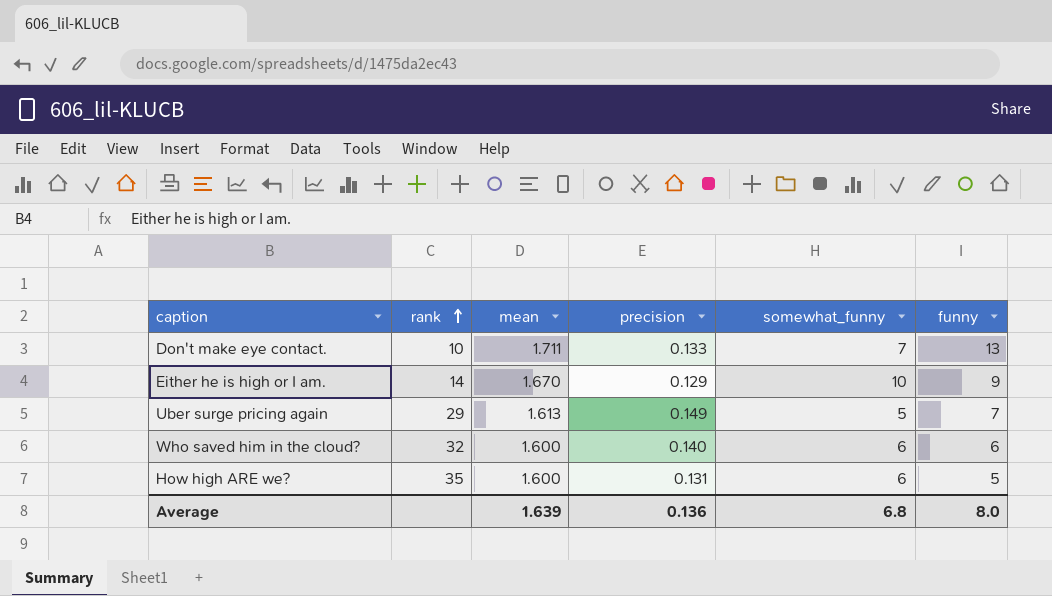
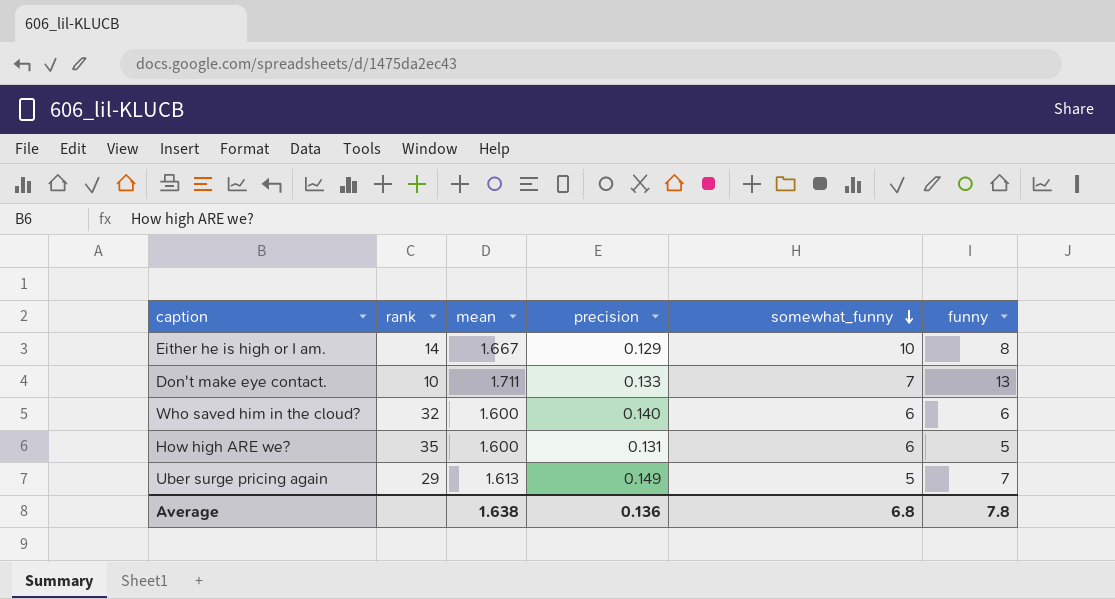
row order: rank ascending -> somewhat_funny descending
Either he is high or I am. | mean: 1.670 -> 1.667
Either he is high or I am. | funny: 9 -> 8
Average | mean: 1.639 -> 1.638
Average | funny: 8.0 -> 7.8

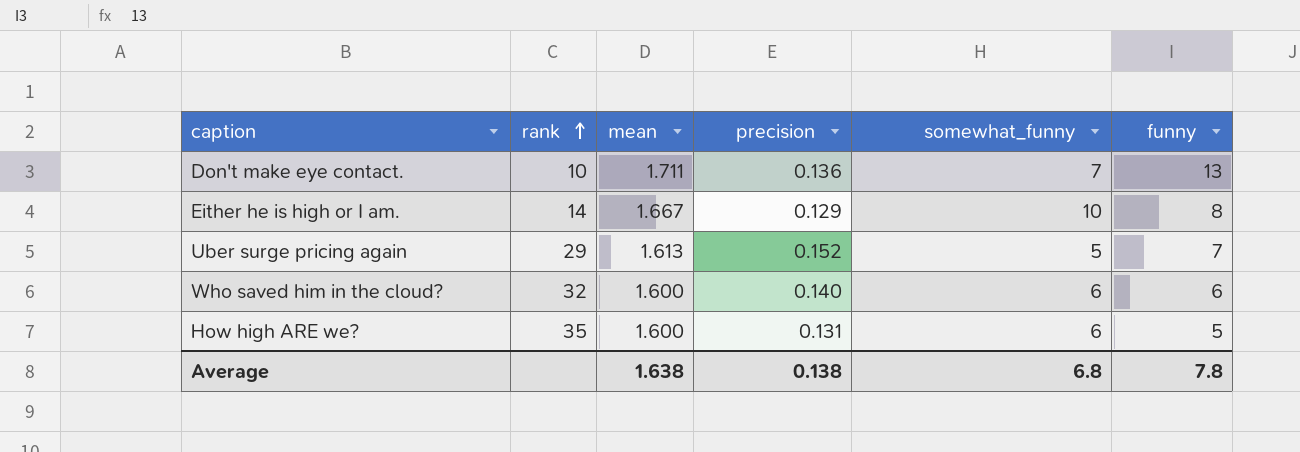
row order: somewhat_funny descending -> rank ascending
Don't make eye contact. | precision: 0.133 -> 0.136
Uber surge pricing again | precision: 0.149 -> 0.152
Average | precision: 0.136 -> 0.138

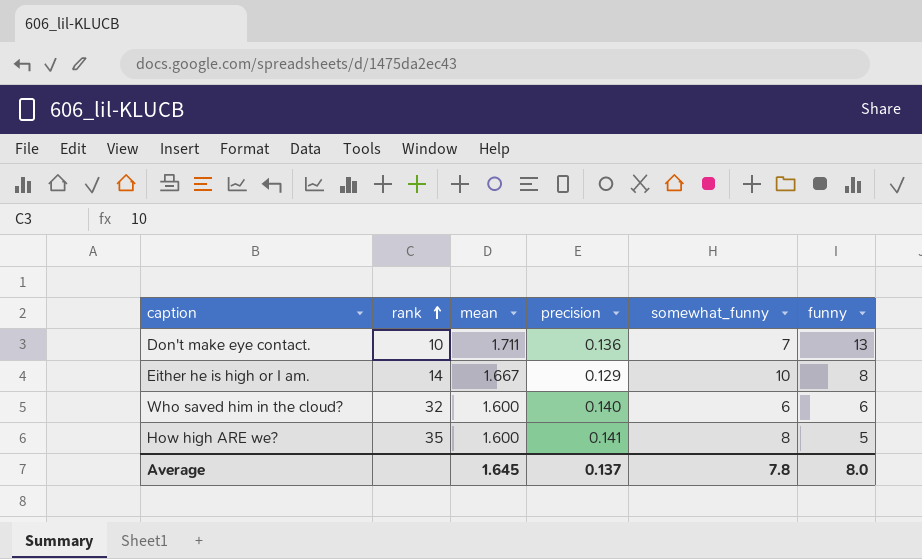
row Uber surge pricing again: 29 | 1.613 | 0.152 | 5 | 7 -> none
How high ARE we? | precision: 0.131 -> 0.141
How high ARE we? | somewhat_funny: 6 -> 8
Average | mean: 1.638 -> 1.645
Average | precision: 0.138 -> 0.137
Average | somewhat_funny: 6.8 -> 7.8
Average | funny: 7.8 -> 8.0

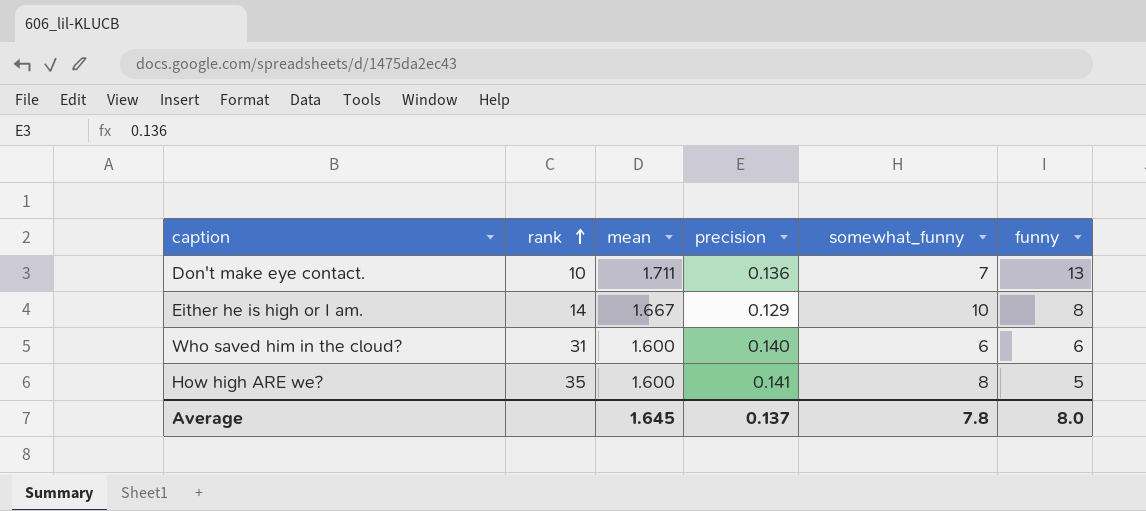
Who saved him in the cloud? | rank: 32 -> 31

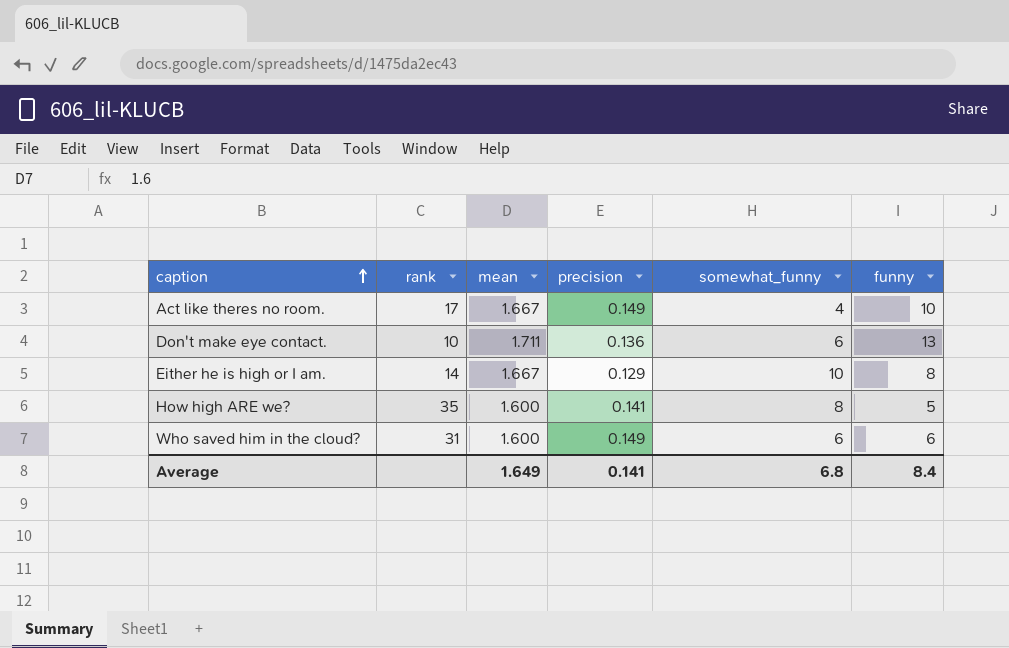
row order: rank ascending -> caption ascending
row Act like theres no room.: none -> 17 | 1.667 | 0.149 | 4 | 10
Don't make eye contact. | somewhat_funny: 7 -> 6
Who saved him in the cloud? | precision: 0.140 -> 0.149
Average | mean: 1.645 -> 1.649
Average | precision: 0.137 -> 0.141
Average | somewhat_funny: 7.8 -> 6.8
Average | funny: 8.0 -> 8.4

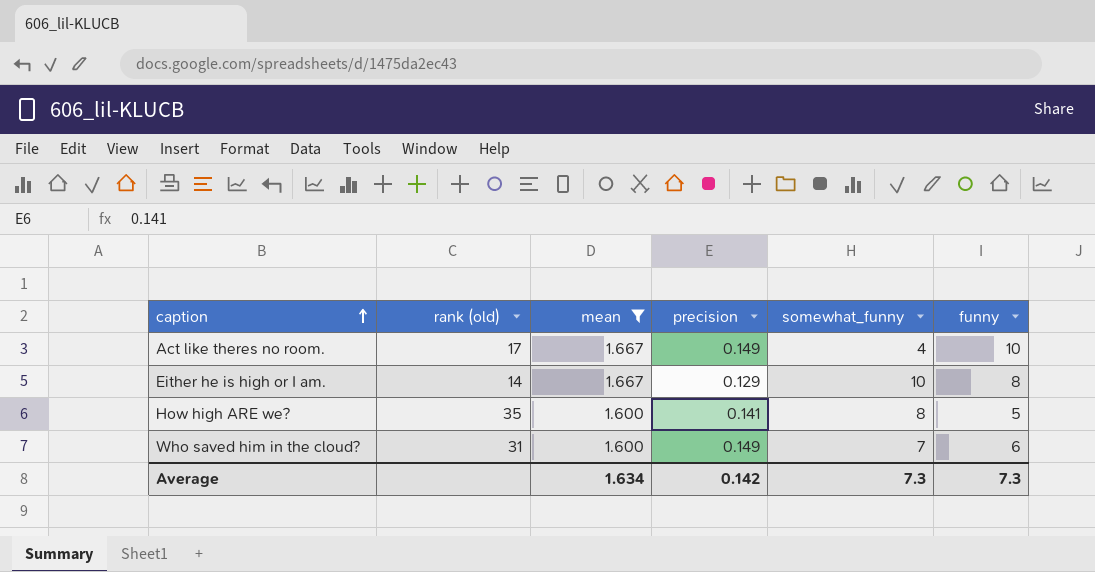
filter: none -> mean != 1.711
column name: rank -> rank (old)
Who saved him in the cloud? | somewhat_funny: 6 -> 7
Average | mean: 1.649 -> 1.634
Average | precision: 0.141 -> 0.142
Average | somewhat_funny: 6.8 -> 7.3
Average | funny: 8.4 -> 7.3

